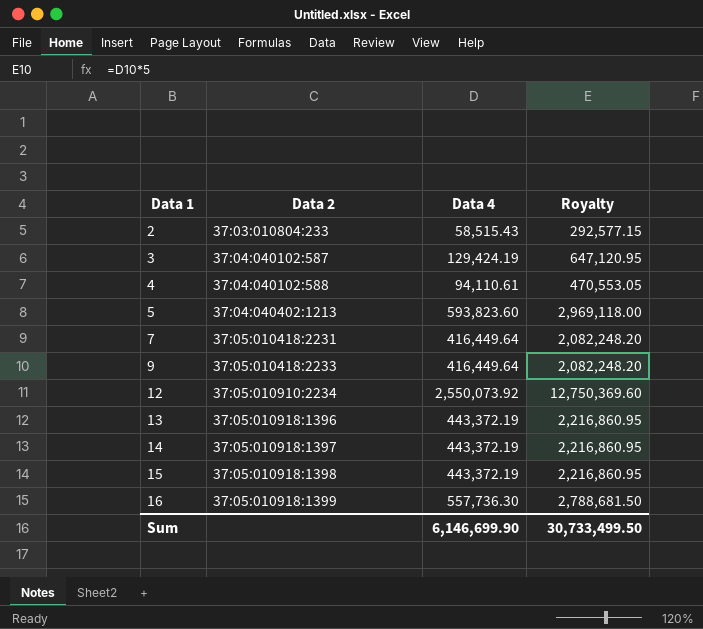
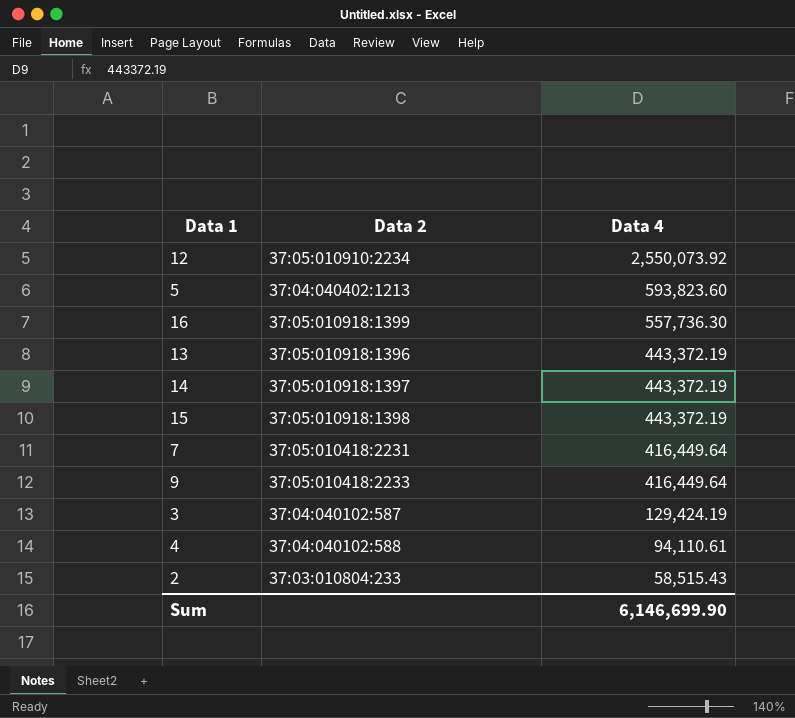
row order: Data 1 ascending -> Data 4 descending
column Royalty | formula: [Data 4] * 5 -> none

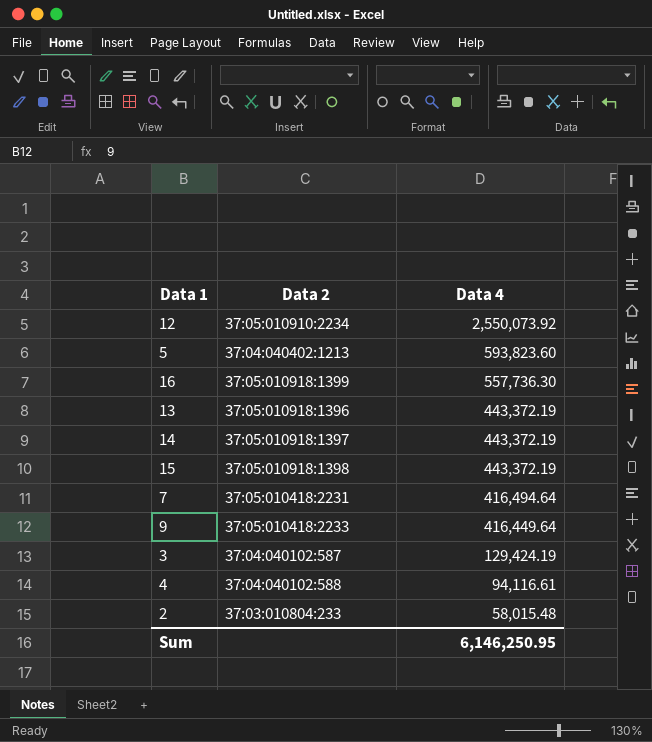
7 | Data 4: 416,449.64 -> 416,494.64
4 | Data 4: 94,110.61 -> 94,116.61
2 | Data 4: 58,515.43 -> 58,015.48
Sum | Data 4: 6,146,699.90 -> 6,146,250.95

